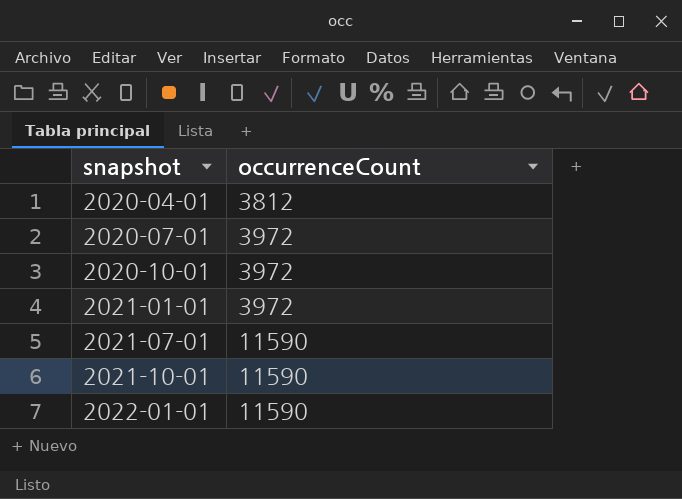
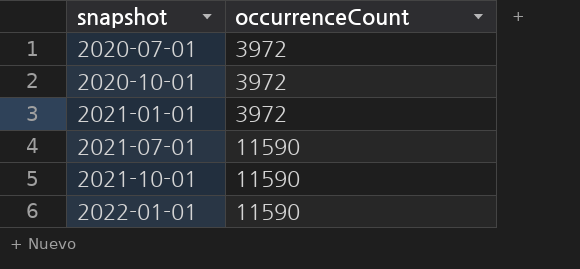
row 2020-04-01: 3812 -> none

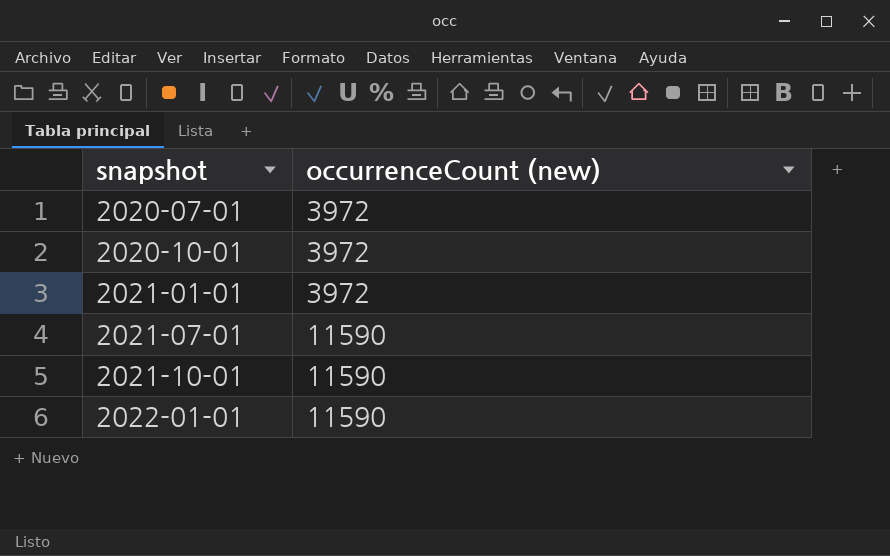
column name: occurrenceCount -> occurrenceCount (new)

